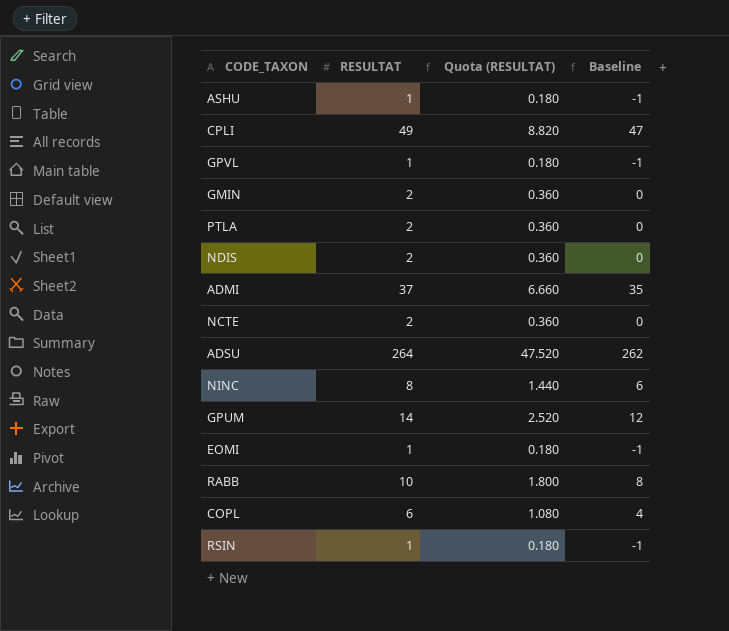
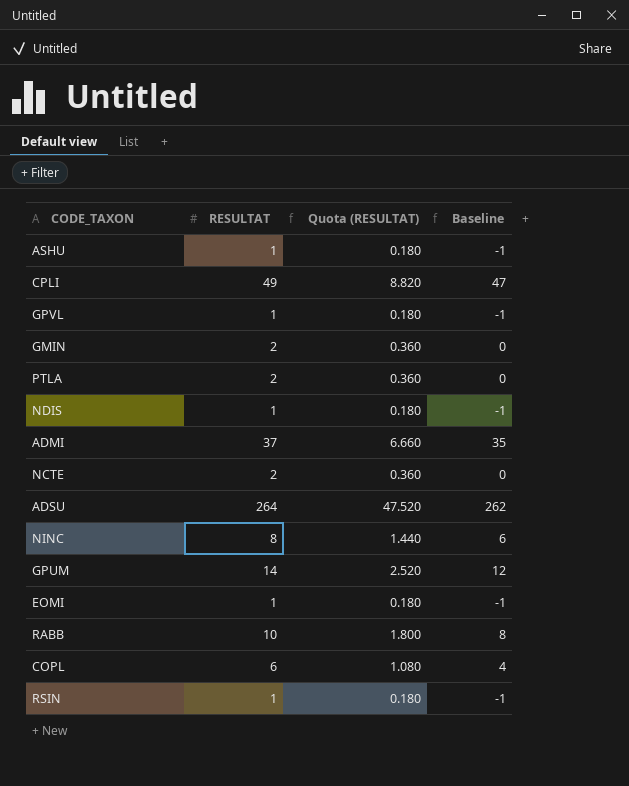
NDIS | RESULTAT: 2 -> 1
NDIS | Quota (RESULTAT): 0.360 -> 0.180
NDIS | Baseline: 0 -> -1

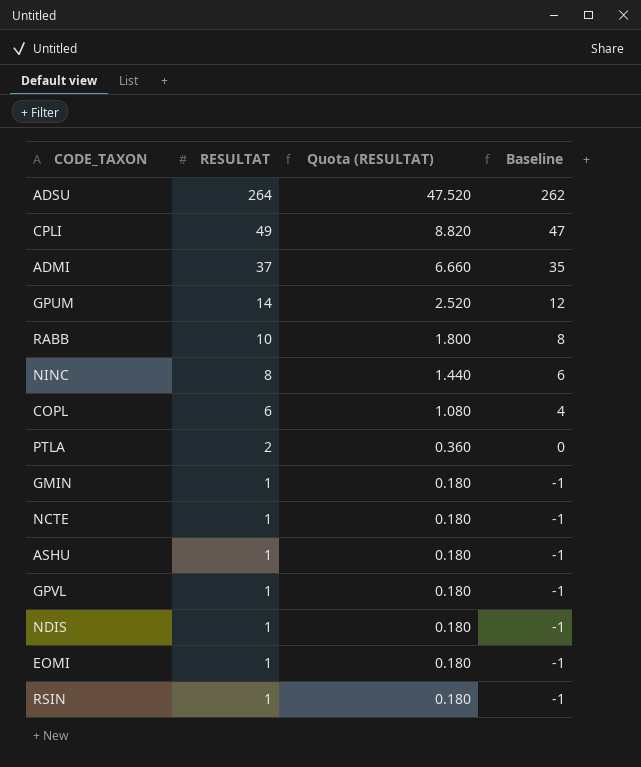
row order: none -> RESULTAT descending
GMIN | RESULTAT: 2 -> 1
GMIN | Quota (RESULTAT): 0.360 -> 0.180
GMIN | Baseline: 0 -> -1
NCTE | RESULTAT: 2 -> 1
NCTE | Quota (RESULTAT): 0.360 -> 0.180
NCTE | Baseline: 0 -> -1

